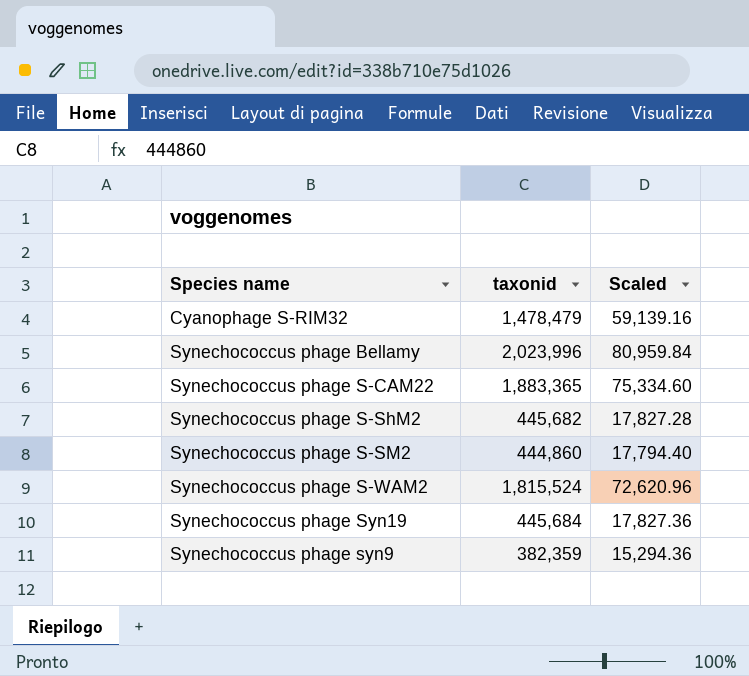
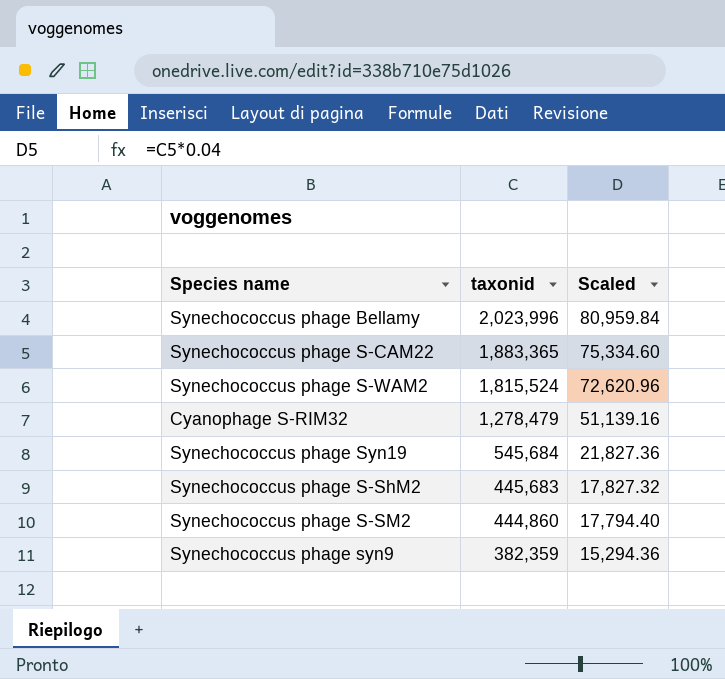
row order: none -> taxonid descending
Cyanophage S-RIM32 | taxonid: 1,478,479 -> 1,278,479
Cyanophage S-RIM32 | Scaled: 59,139.16 -> 51,139.16
Synechococcus phage Syn19 | taxonid: 445,684 -> 545,684
Synechococcus phage Syn19 | Scaled: 17,827.36 -> 21,827.36
Synechococcus phage S-ShM2 | taxonid: 445,682 -> 445,683
Synechococcus phage S-ShM2 | Scaled: 17,827.28 -> 17,827.32

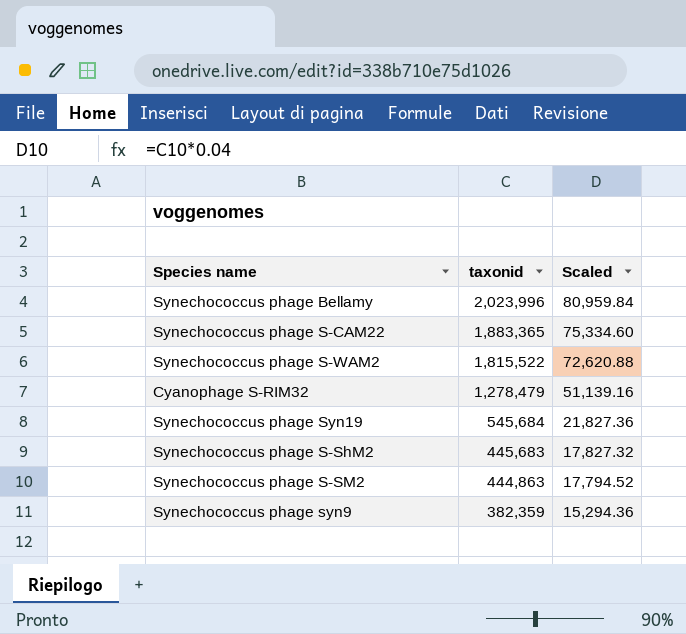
Synechococcus phage S-WAM2 | taxonid: 1,815,524 -> 1,815,522
Synechococcus phage S-WAM2 | Scaled: 72,620.96 -> 72,620.88
Synechococcus phage S-SM2 | taxonid: 444,860 -> 444,863
Synechococcus phage S-SM2 | Scaled: 17,794.40 -> 17,794.52

